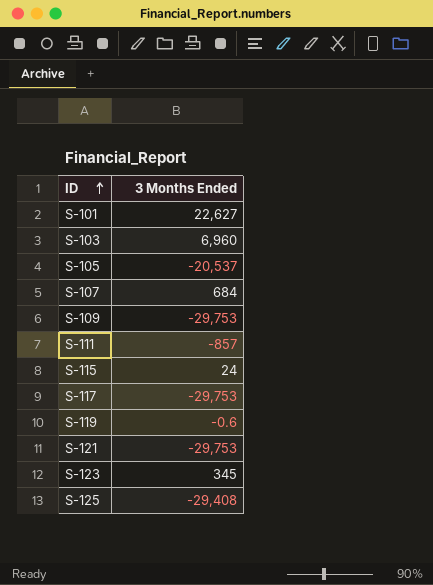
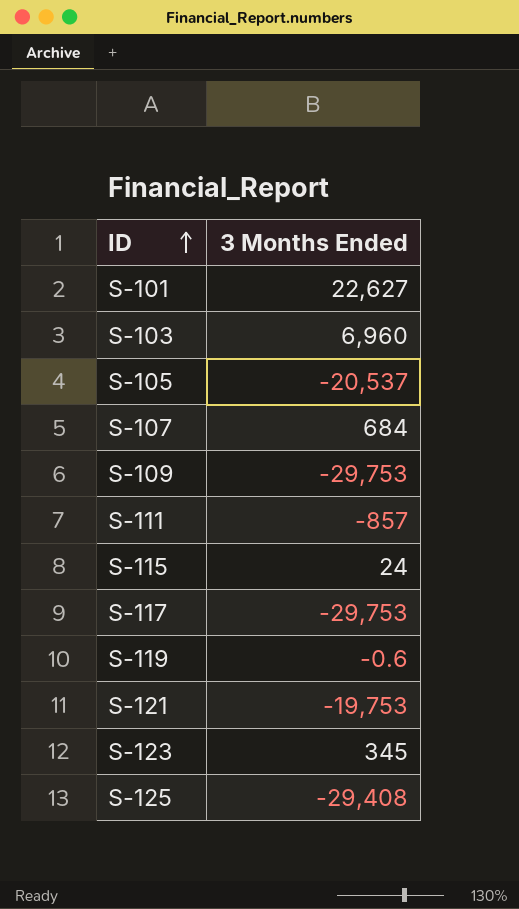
S-121 | 3 Months Ended: -29,753 -> -19,753

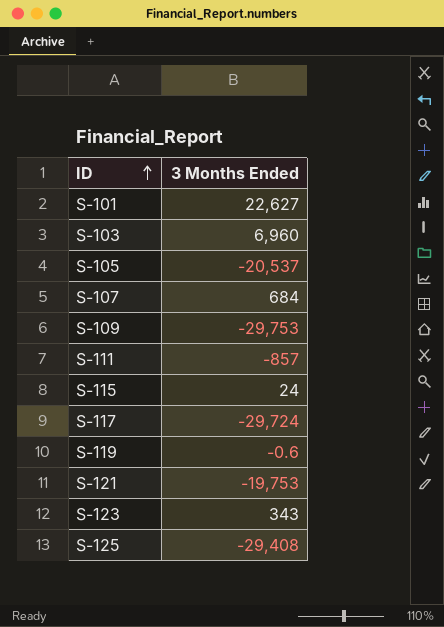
S-117 | 3 Months Ended: -29,753 -> -29,724
S-123 | 3 Months Ended: 345 -> 343

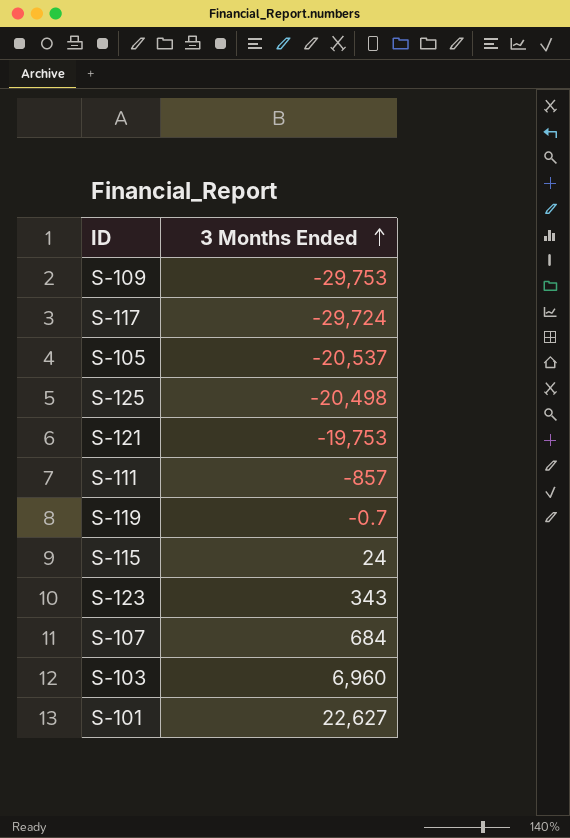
row order: ID ascending -> 3 Months Ended ascending
S-125 | 3 Months Ended: -29,408 -> -20,498
S-119 | 3 Months Ended: -0.6 -> -0.7

